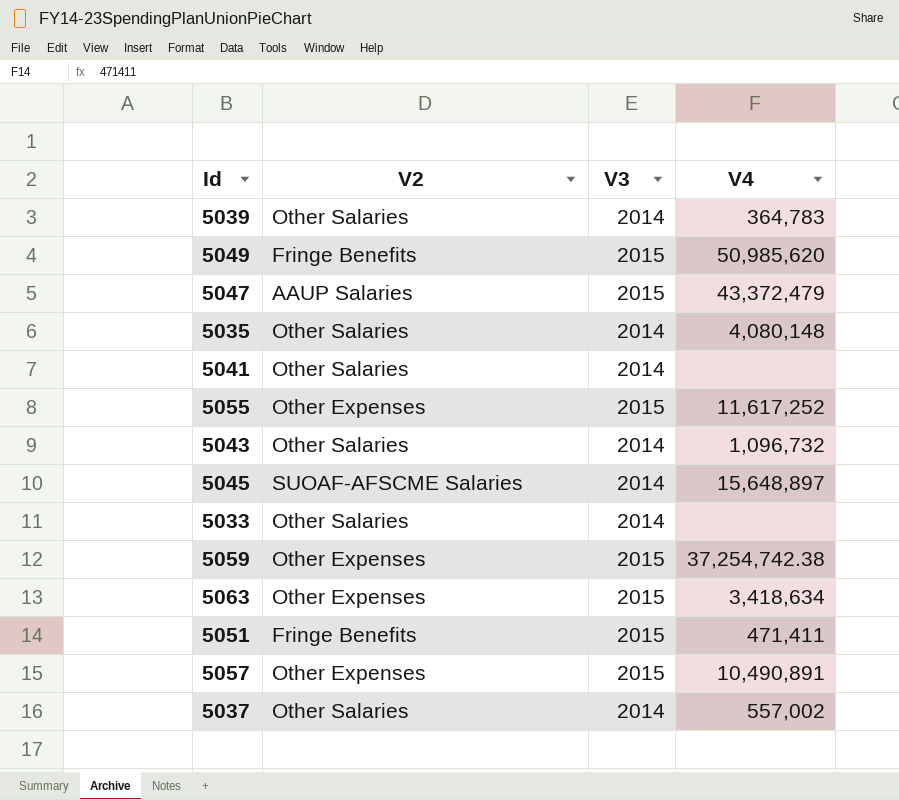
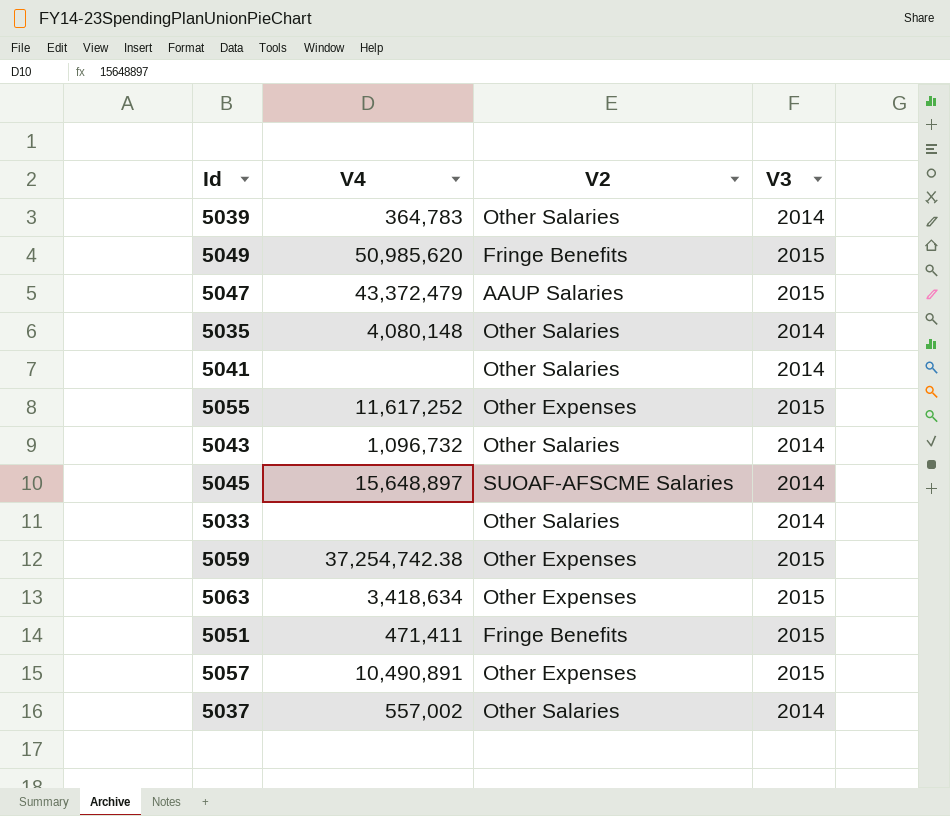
column V4 | position: 4 -> 2

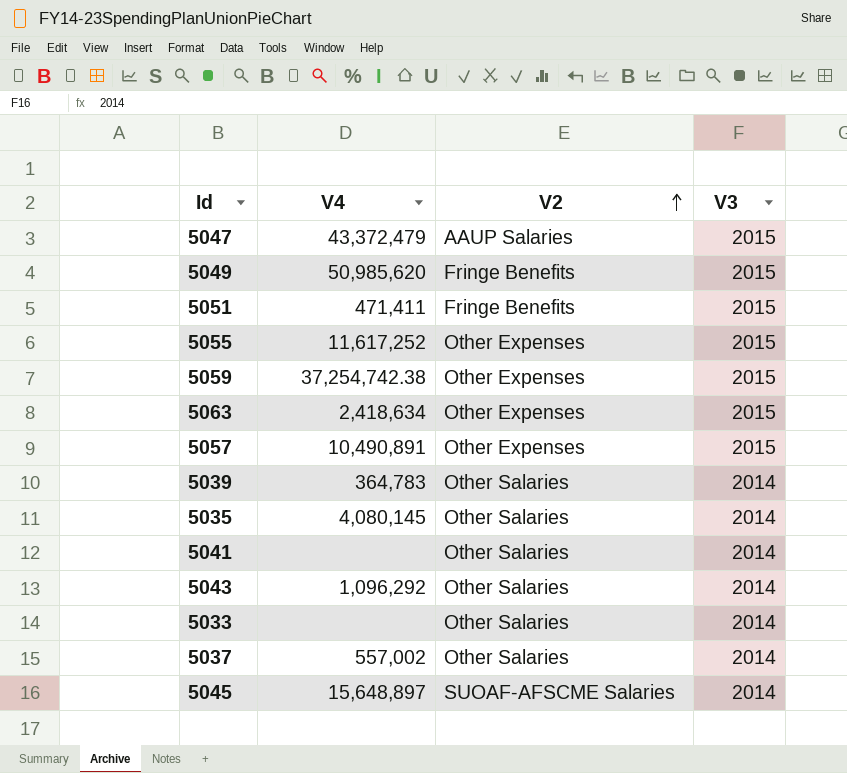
row order: none -> V2 ascending
5063 | V4: 3,418,634 -> 2,418,634
5035 | V4: 4,080,148 -> 4,080,145
5043 | V4: 1,096,732 -> 1,096,292

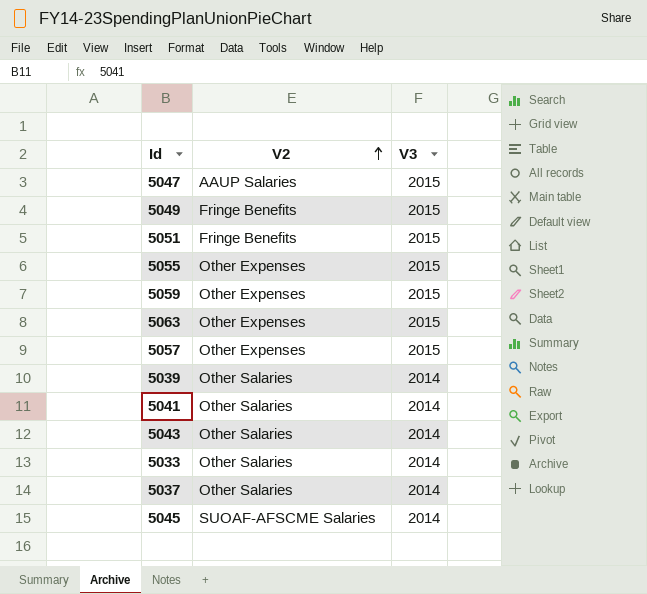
column V4 | position: 2 -> none
row 5035: 4,080,145 | Other Salaries | 2014 -> none

